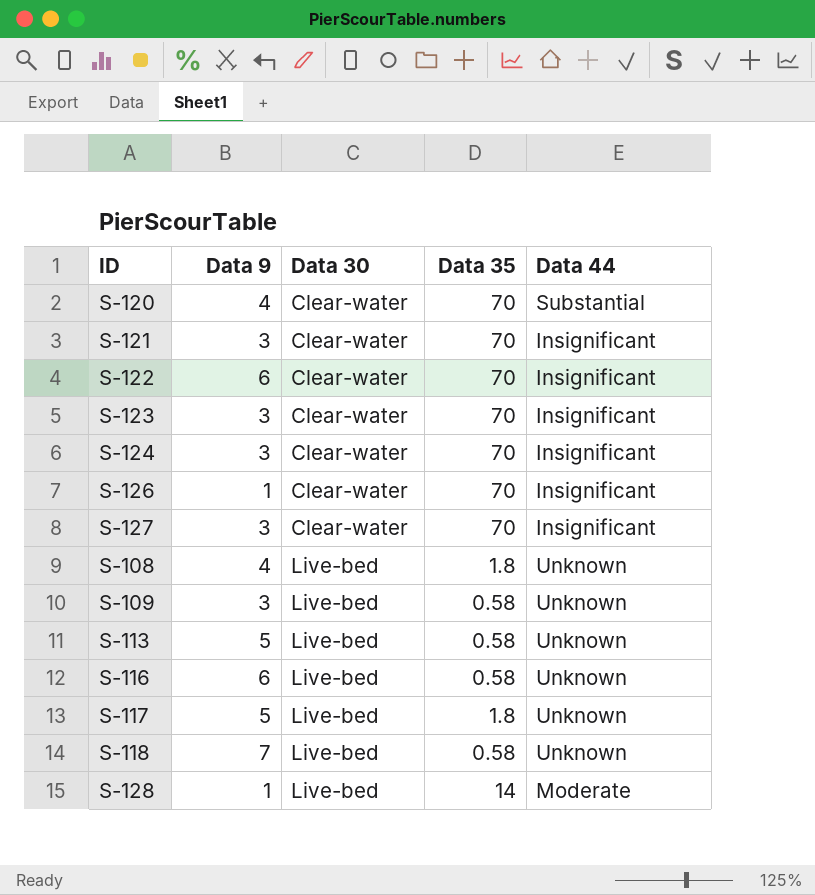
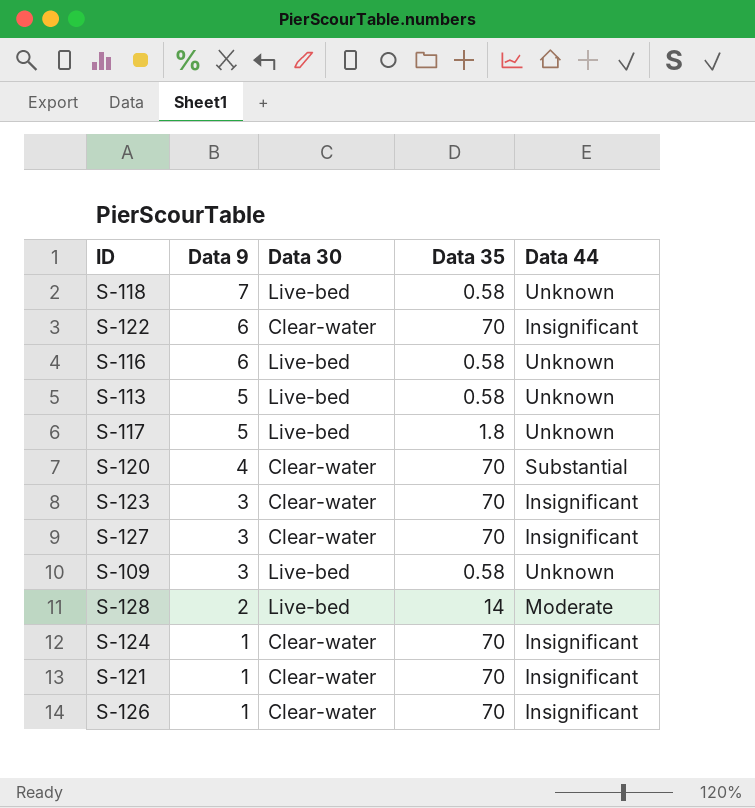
row order: Data 30 ascending -> Data 9 descending
row S-108: 4 | Live-bed | 1.8 | Unknown -> none
S-128 | Data 9: 1 -> 2
S-124 | Data 9: 3 -> 1
S-121 | Data 9: 3 -> 1

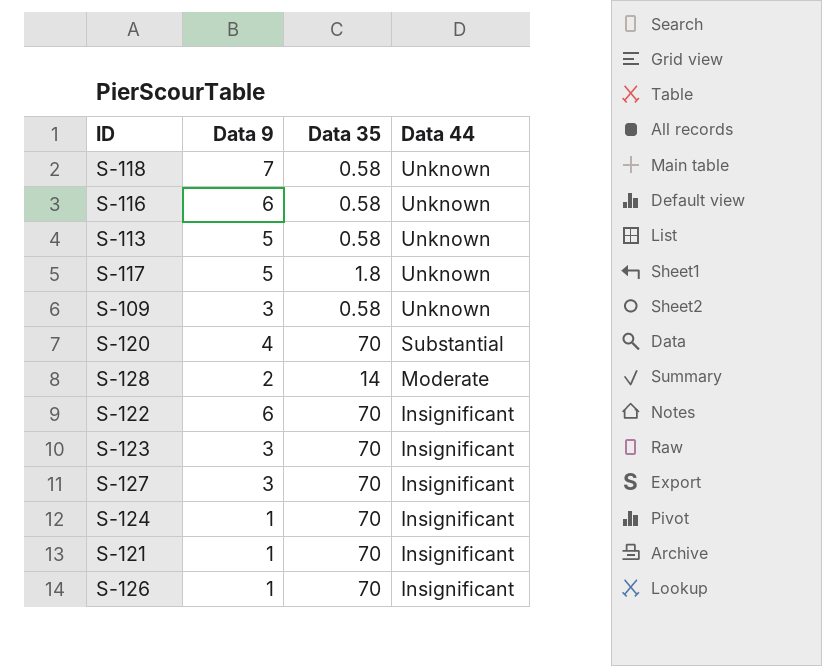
row order: Data 9 descending -> Data 44 descending
column Data 30 | position: 3 -> none

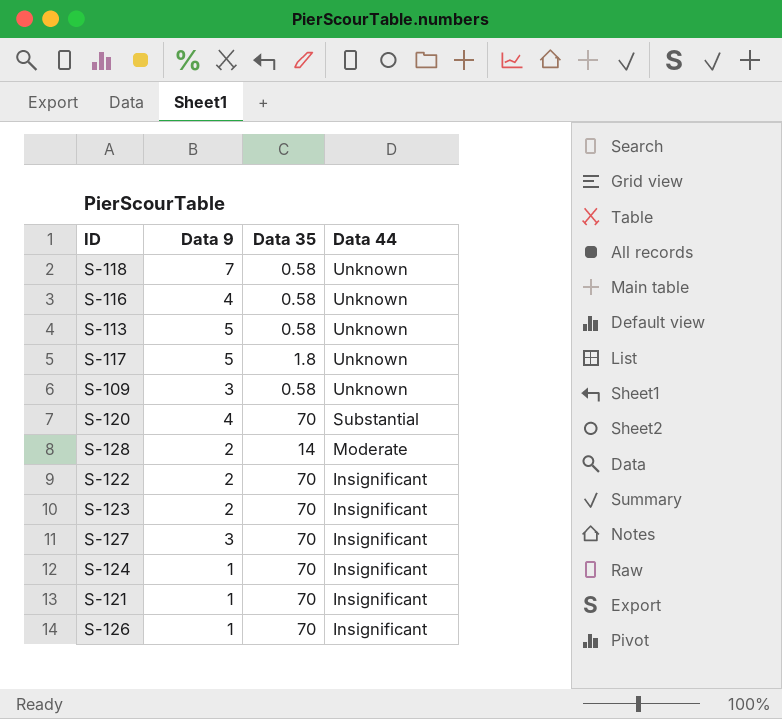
S-116 | Data 9: 6 -> 4
S-122 | Data 9: 6 -> 2
S-123 | Data 9: 3 -> 2

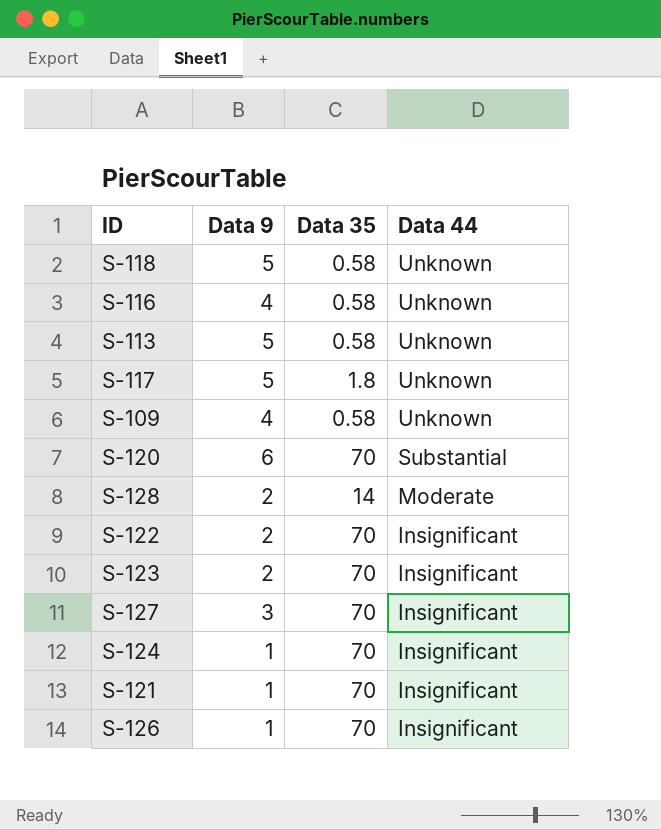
S-118 | Data 9: 7 -> 5
S-109 | Data 9: 3 -> 4
S-120 | Data 9: 4 -> 6

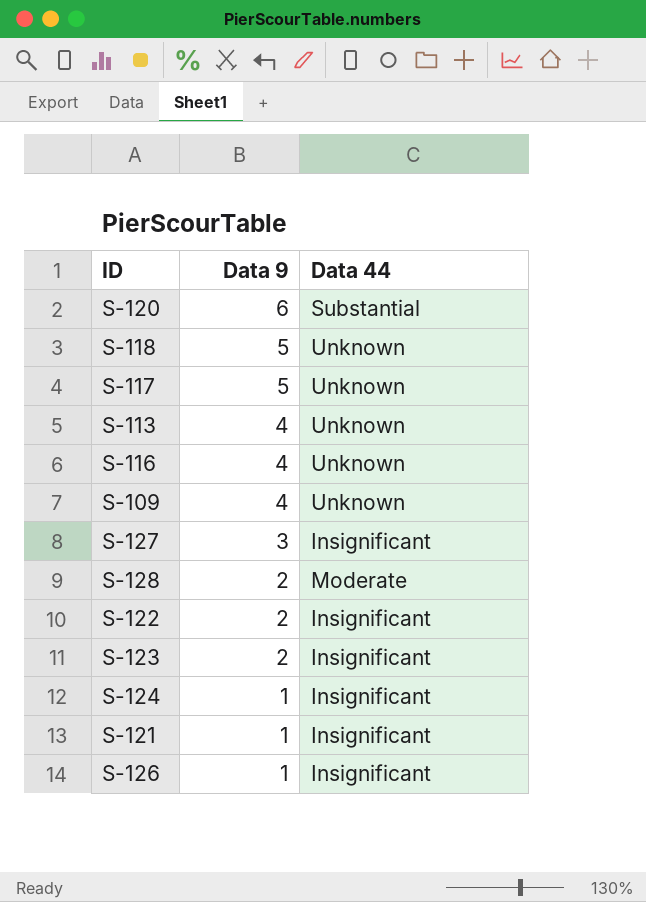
row order: Data 44 descending -> Data 9 descending
column Data 35 | position: 3 -> none
S-113 | Data 9: 5 -> 4

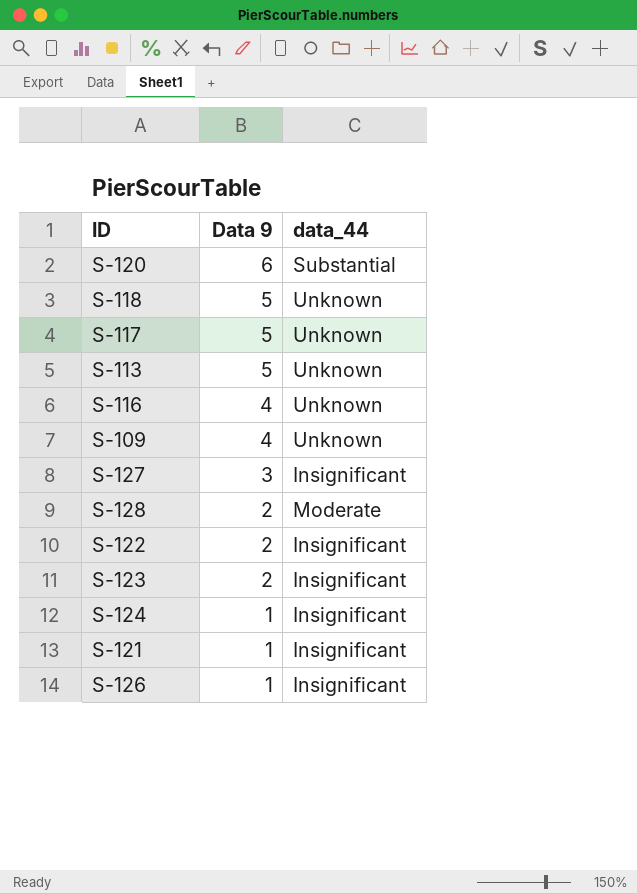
column name: Data 44 -> data_44
S-113 | Data 9: 4 -> 5

